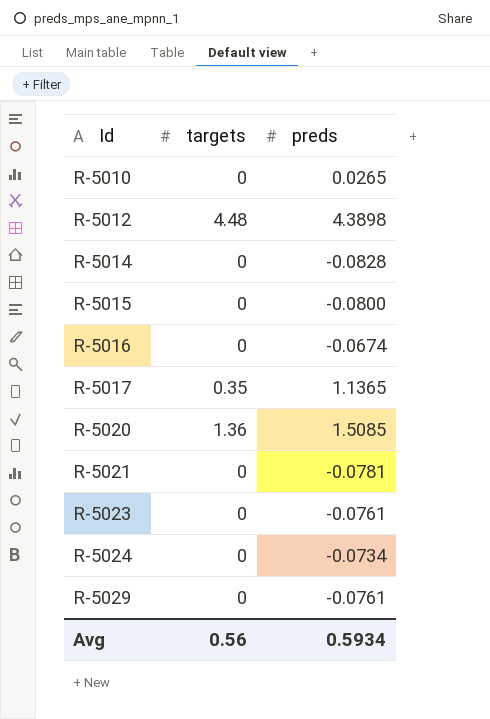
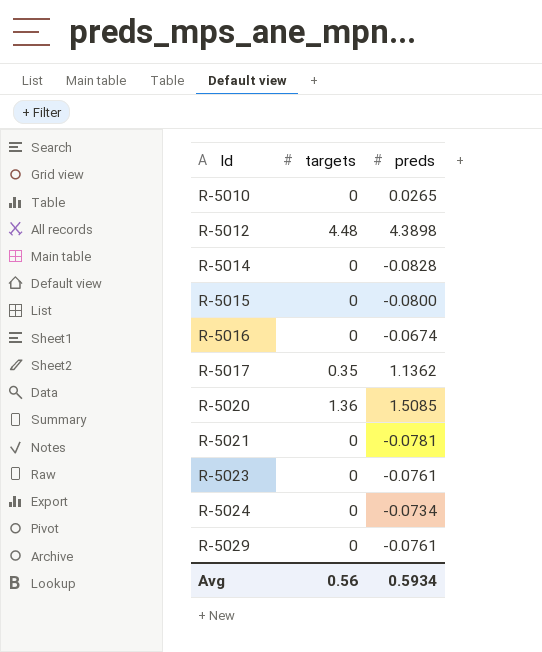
R-5017 | preds: 1.1365 -> 1.1362

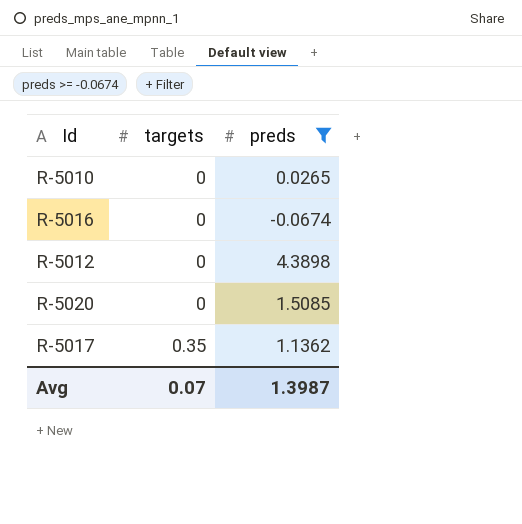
filter: none -> preds >= -0.0674
row order: Id ascending -> targets ascending
R-5012 | targets: 4.48 -> 0
R-5020 | targets: 1.36 -> 0
Avg | targets: 0.56 -> 0.07
Avg | preds: 0.5934 -> 1.3987

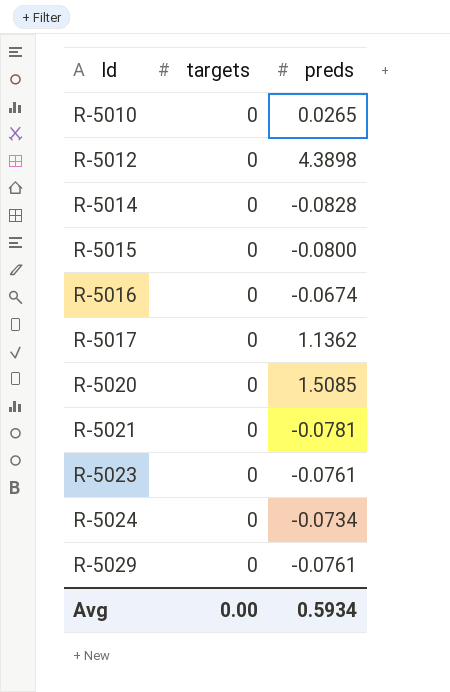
filter: preds >= -0.0674 -> none
row order: targets ascending -> Id ascending
R-5017 | targets: 0.35 -> 0
Avg | targets: 0.07 -> 0.00
Avg | preds: 1.3987 -> 0.5934

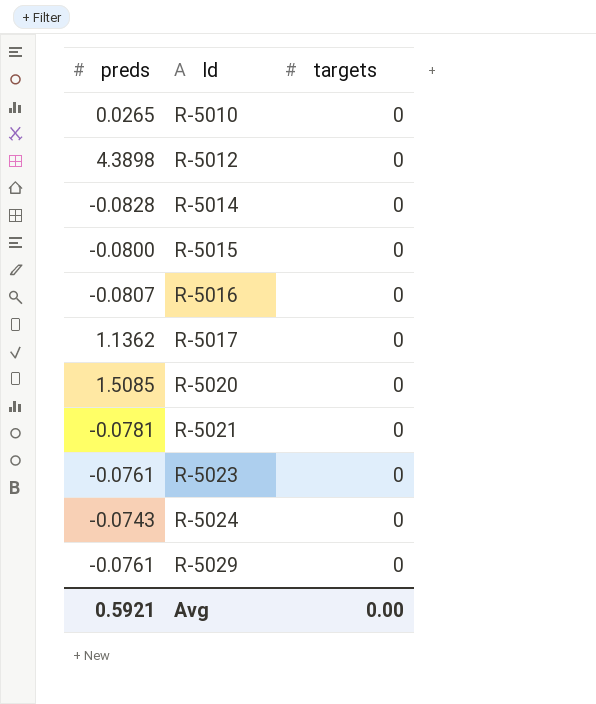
column preds | position: 3 -> 1
R-5016 | preds: -0.0674 -> -0.0807
R-5024 | preds: -0.0734 -> -0.0743
Avg | preds: 0.5934 -> 0.5921

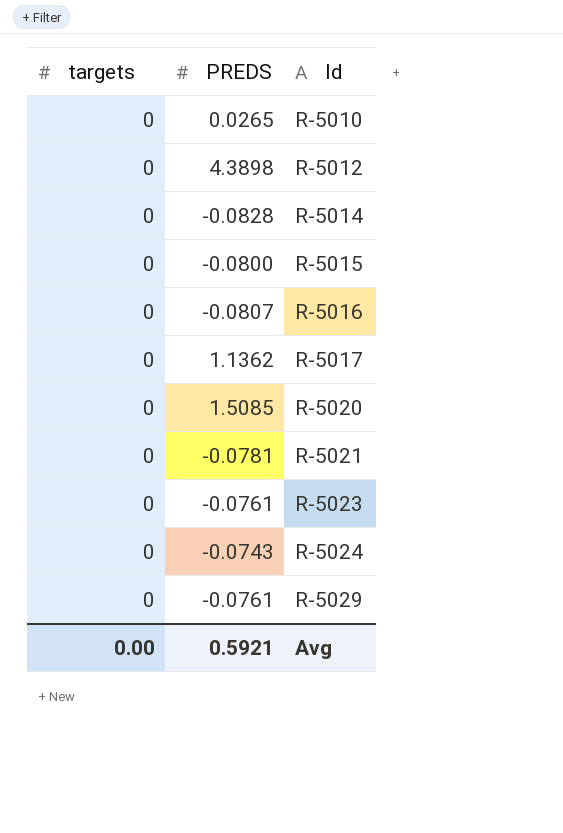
column targets | position: 3 -> 1
column name: preds -> PREDS

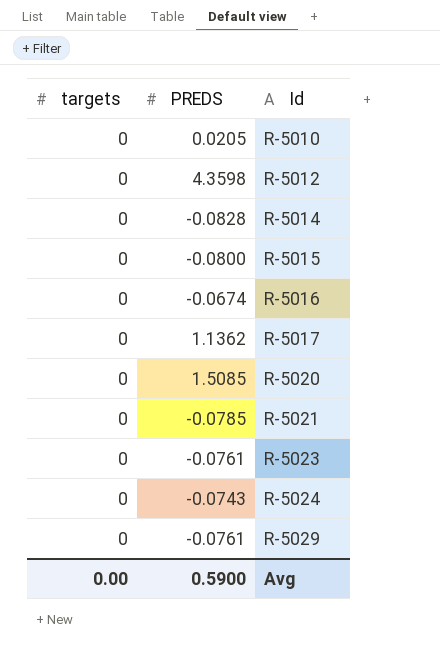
R-5010 | PREDS: 0.0265 -> 0.0205
R-5012 | PREDS: 4.3898 -> 4.3598
R-5016 | PREDS: -0.0807 -> -0.0674
R-5021 | PREDS: -0.0781 -> -0.0785
Avg | PREDS: 0.5921 -> 0.5900

